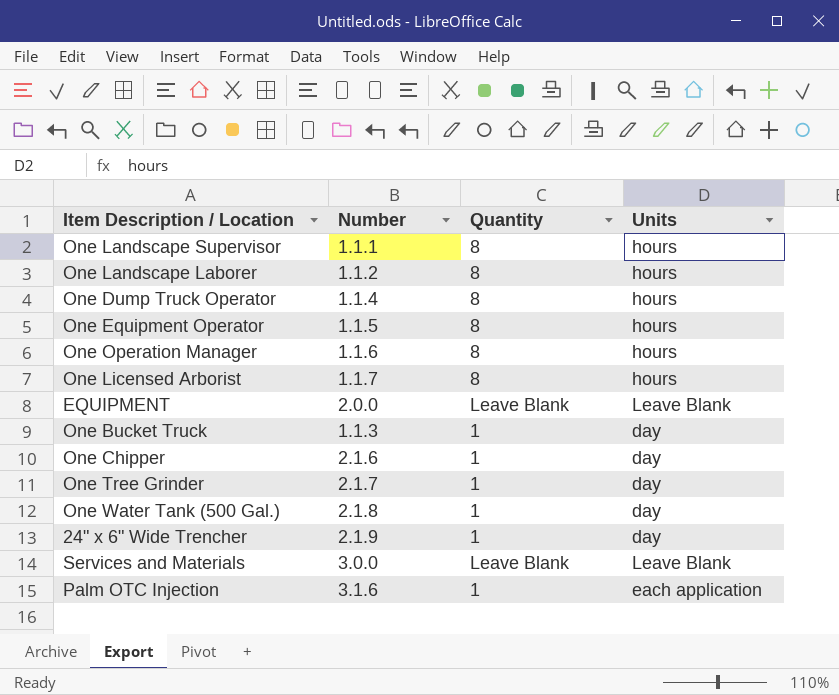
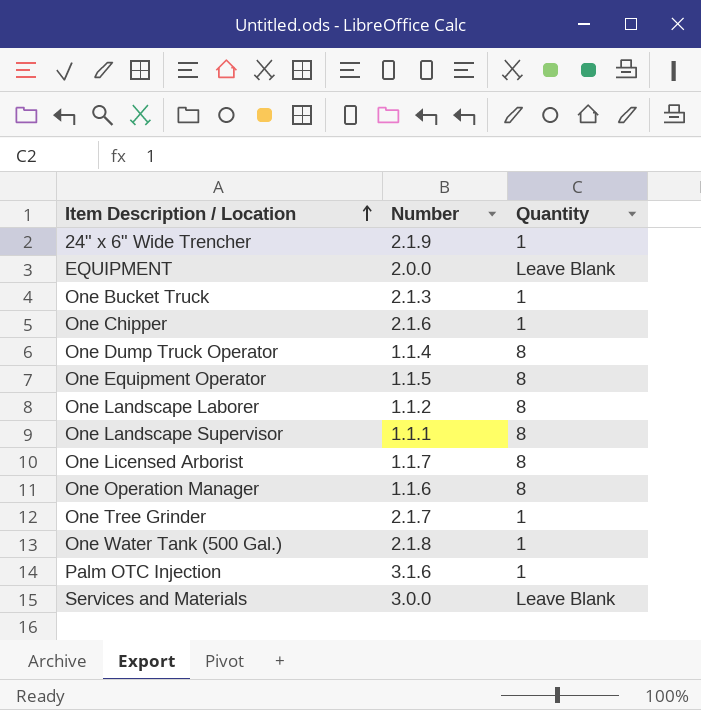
row order: none -> Item Description / Location ascending
column Units | position: 4 -> none
One Bucket Truck | Number: 1.1.3 -> 2.1.3

